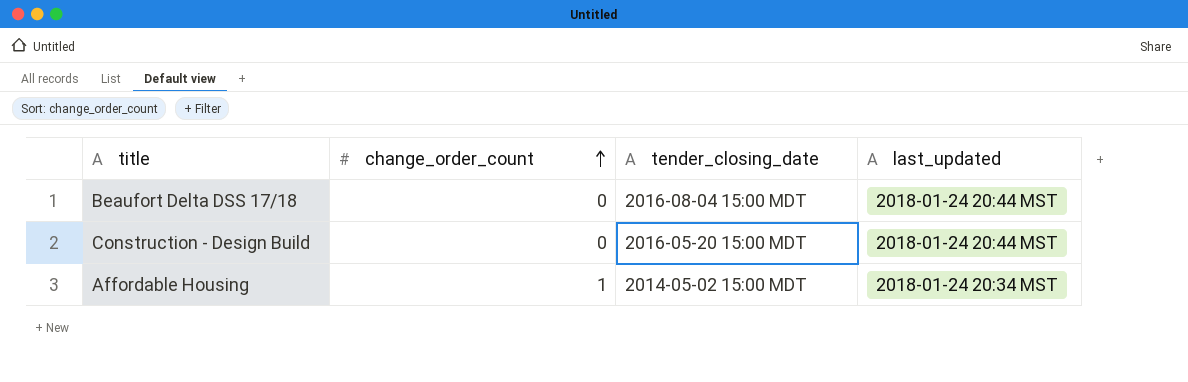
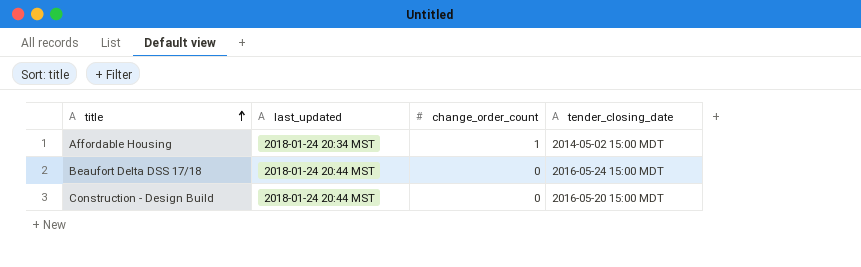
row order: change_order_count ascending -> title ascending
column last_updated | position: 4 -> 2
Beaufort Delta DSS 17/18 | tender_closing_date: 2016-08-04 15:00 MDT -> 2016-05-24 15:00 MDT

